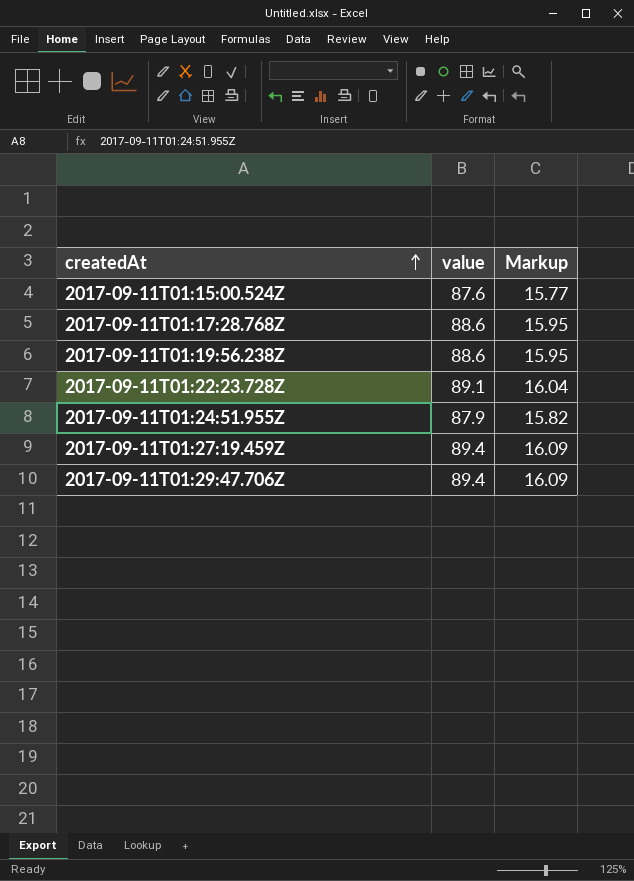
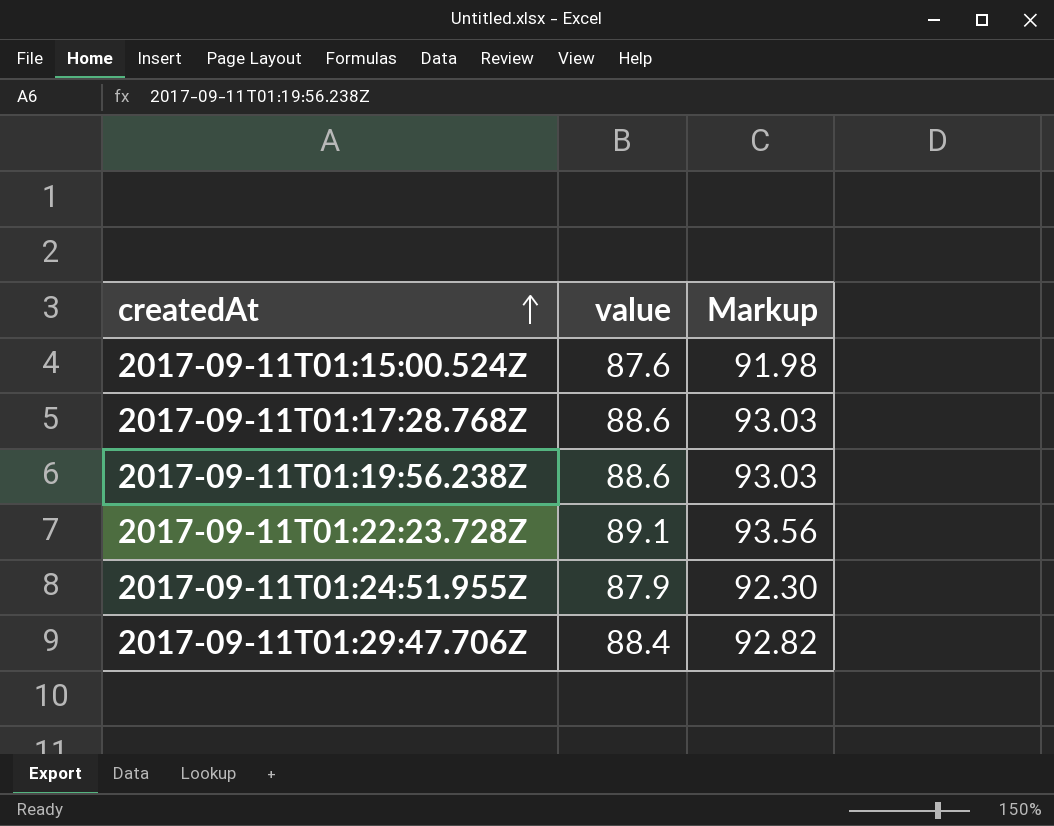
column Markup | formula: [value] * 0.18 -> [value] * 1.05
row 2017-09-11T01:27:19.459Z: 89.4 | 16.09 -> none
2017-09-11T01:29:47.706Z | value: 89.4 -> 88.4

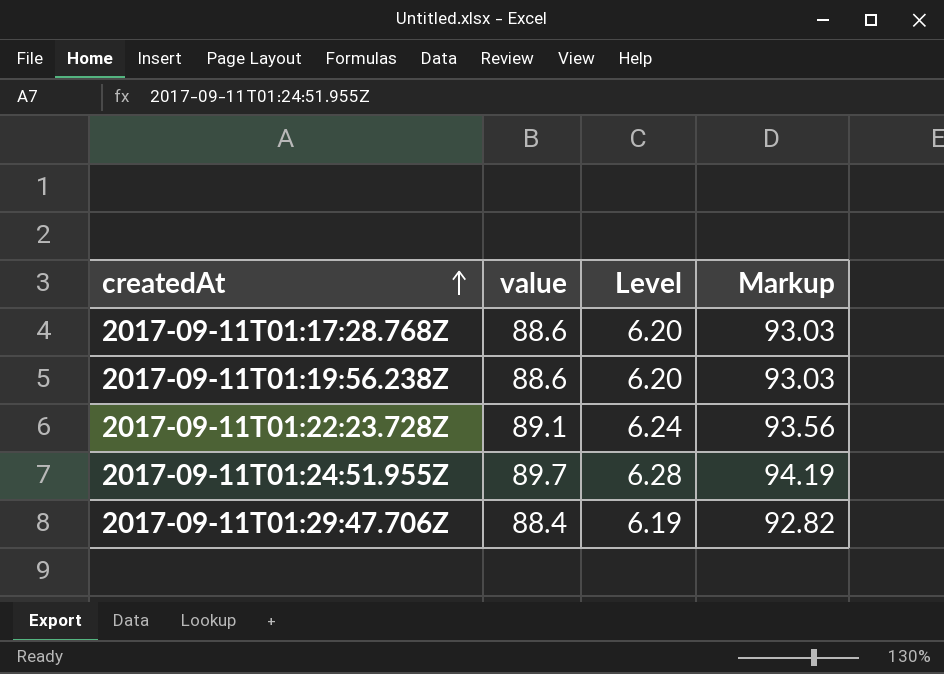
column Level | formula: none -> [value] * 0.07
row 2017-09-11T01:15:00.524Z: 87.6 | 91.98 -> none
2017-09-11T01:24:51.955Z | value: 87.9 -> 89.7
2017-09-11T01:24:51.955Z | Markup: 92.30 -> 94.19

